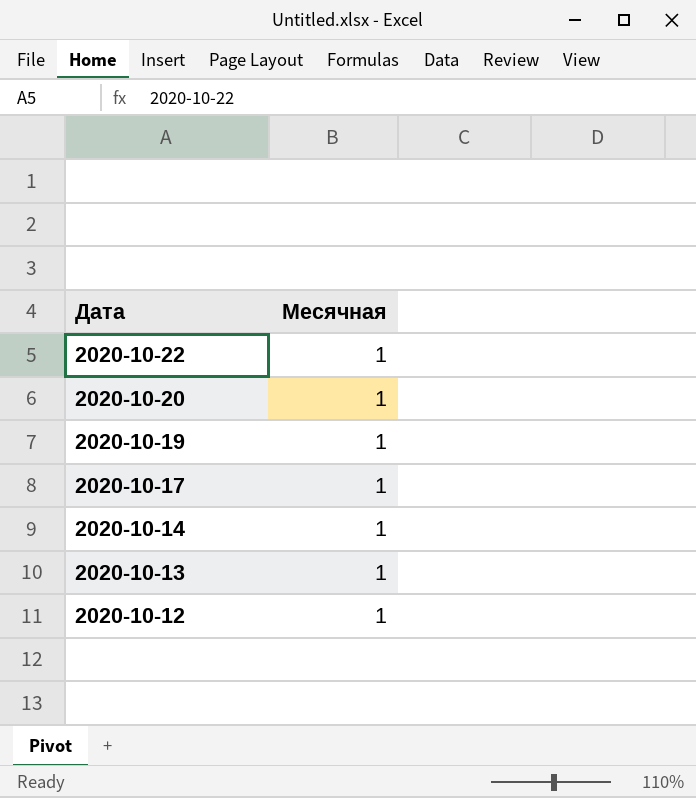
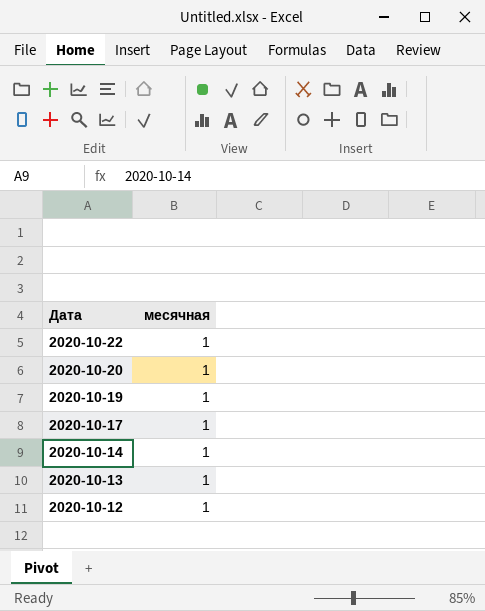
column name: Месячная -> месячная

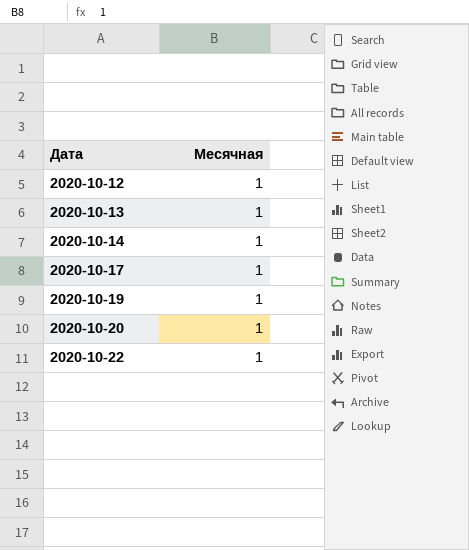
row order: Дата descending -> Дата ascending
column name: месячная -> Месячная

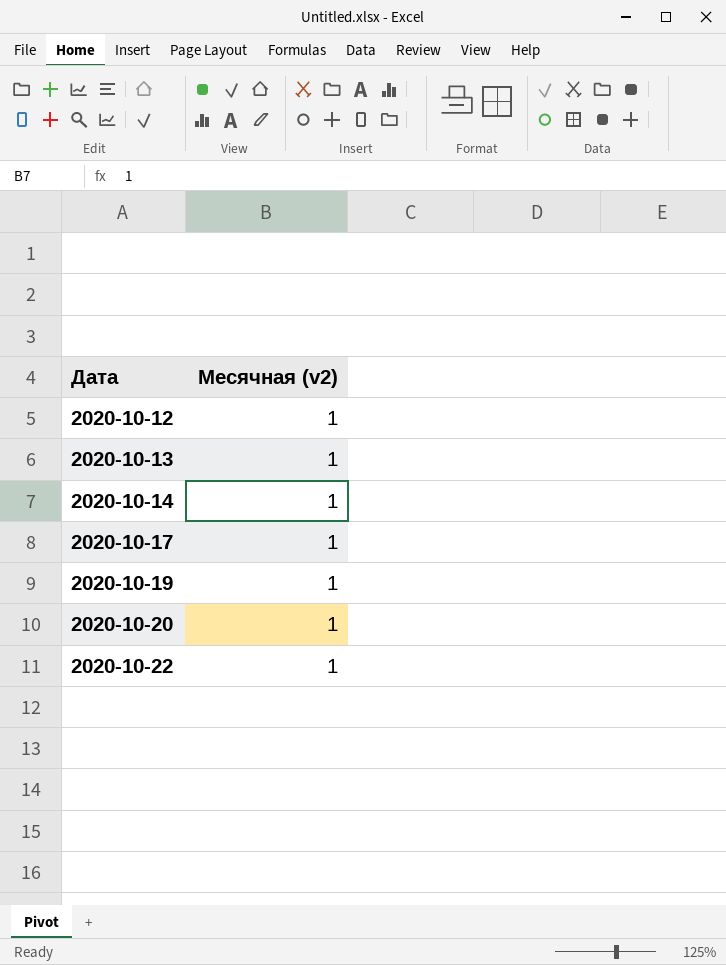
column name: Месячная -> Месячная (v2)

